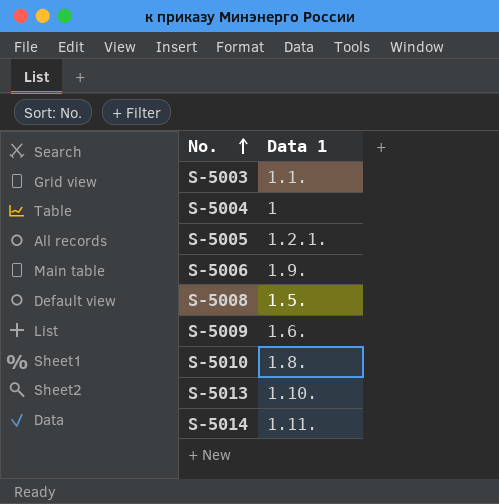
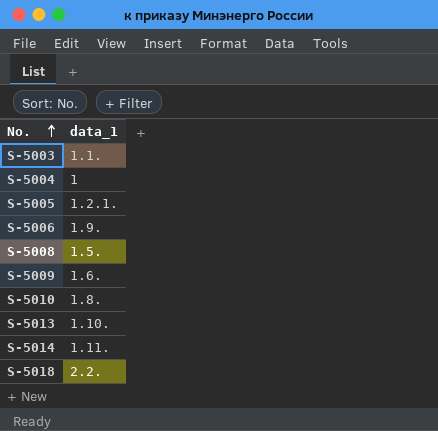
column name: Data 1 -> data_1
row S-5018: none -> 2.2.

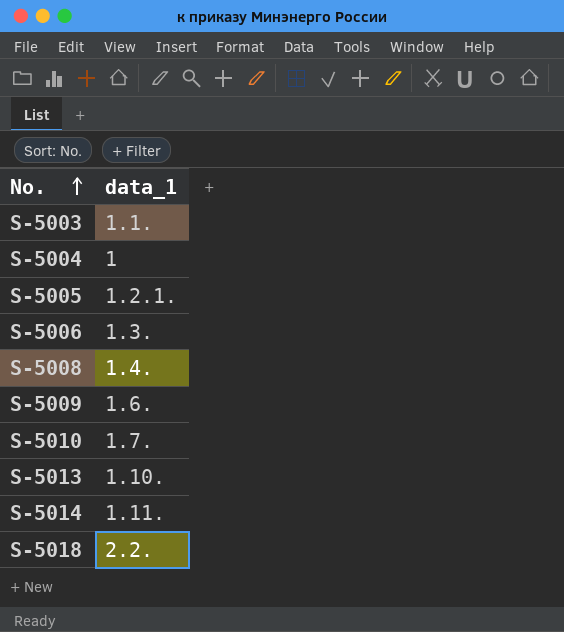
S-5006 | data_1: 1.9. -> 1.3.
S-5008 | data_1: 1.5. -> 1.4.
S-5010 | data_1: 1.8. -> 1.7.

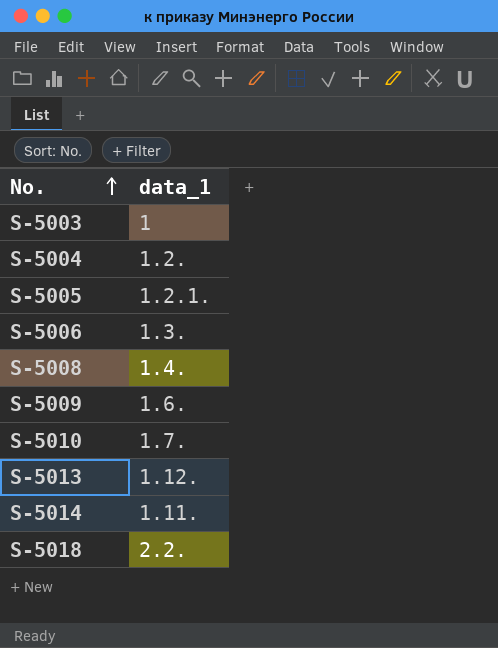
S-5003 | data_1: 1.1. -> 1
S-5004 | data_1: 1 -> 1.2.
S-5013 | data_1: 1.10. -> 1.12.

